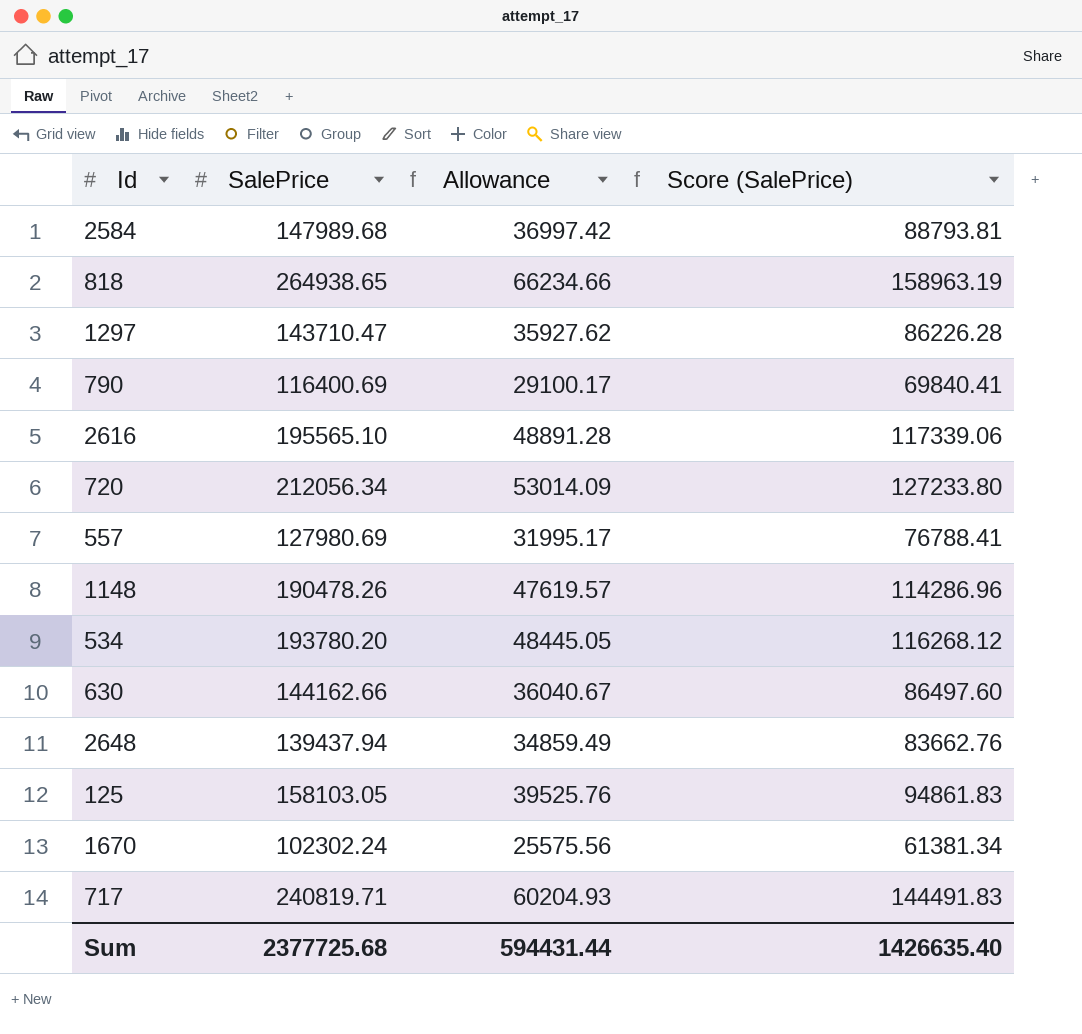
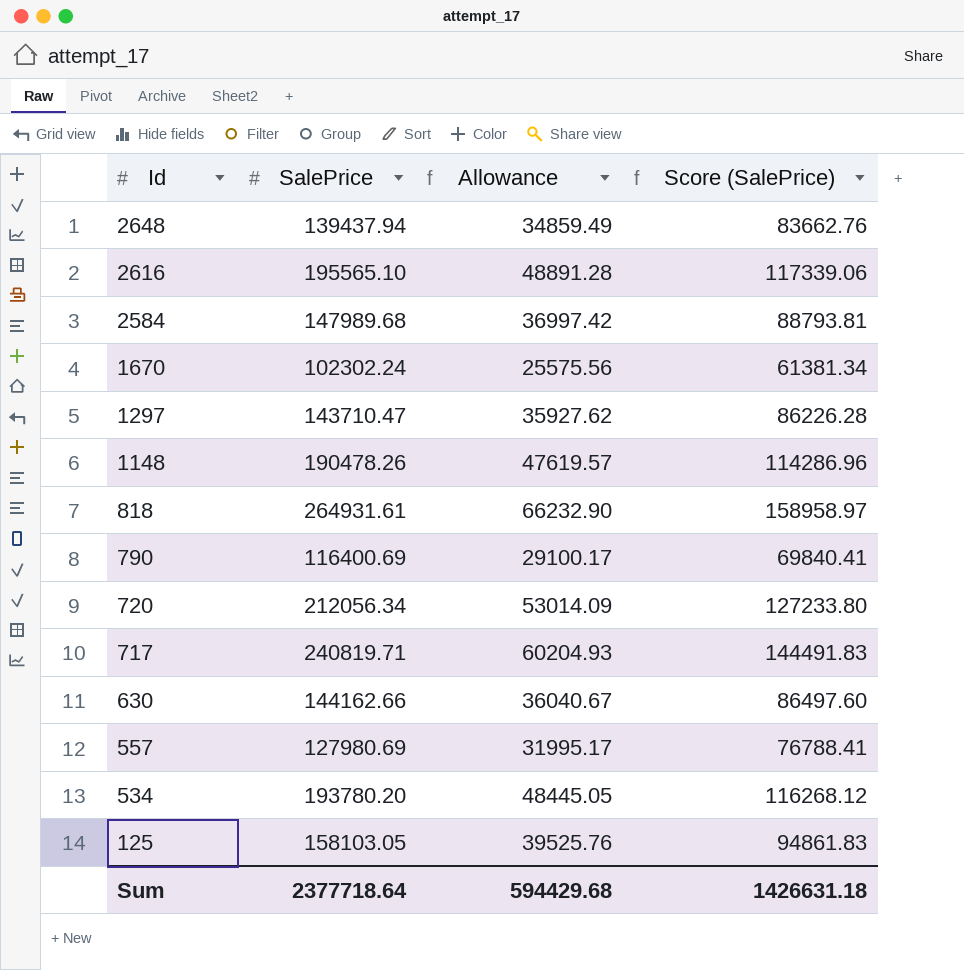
row order: none -> Id descending
818 | SalePrice: 264938.65 -> 264931.61
818 | Allowance: 66234.66 -> 66232.90
818 | Score (SalePrice): 158963.19 -> 158958.97
Sum | SalePrice: 2377725.68 -> 2377718.64
Sum | Allowance: 594431.44 -> 594429.68
Sum | Score (SalePrice): 1426635.40 -> 1426631.18

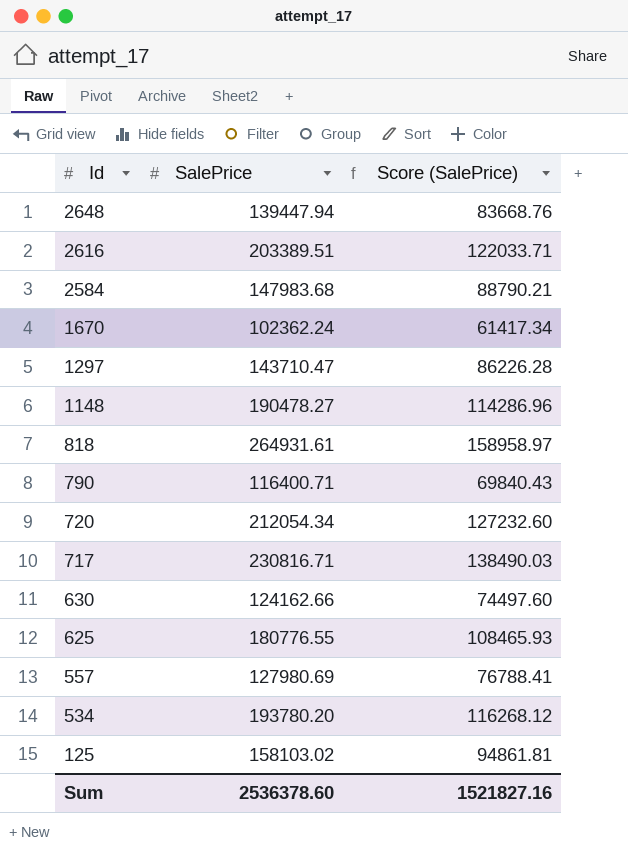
column Allowance | formula: [SalePrice] * 0.25 -> none
2648 | SalePrice: 139437.94 -> 139447.94
2648 | Score (SalePrice): 83662.76 -> 83668.76
2616 | SalePrice: 195565.10 -> 203389.51
2616 | Score (SalePrice): 117339.06 -> 122033.71
2584 | SalePrice: 147989.68 -> 147983.68
2584 | Score (SalePrice): 88793.81 -> 88790.21
1670 | SalePrice: 102302.24 -> 102362.24
1670 | Score (SalePrice): 61381.34 -> 61417.34
1148 | SalePrice: 190478.26 -> 190478.27
790 | SalePrice: 116400.69 -> 116400.71
790 | Score (SalePrice): 69840.41 -> 69840.43
720 | SalePrice: 212056.34 -> 212054.34
720 | Score (SalePrice): 127233.80 -> 127232.60
717 | SalePrice: 240819.71 -> 230816.71
717 | Score (SalePrice): 144491.83 -> 138490.03
630 | SalePrice: 144162.66 -> 124162.66
630 | Score (SalePrice): 86497.60 -> 74497.60
row 625: none -> 180776.55 | 108465.93
125 | SalePrice: 158103.05 -> 158103.02
125 | Score (SalePrice): 94861.83 -> 94861.81
Sum | SalePrice: 2377718.64 -> 2536378.60
Sum | Score (SalePrice): 1426631.18 -> 1521827.16

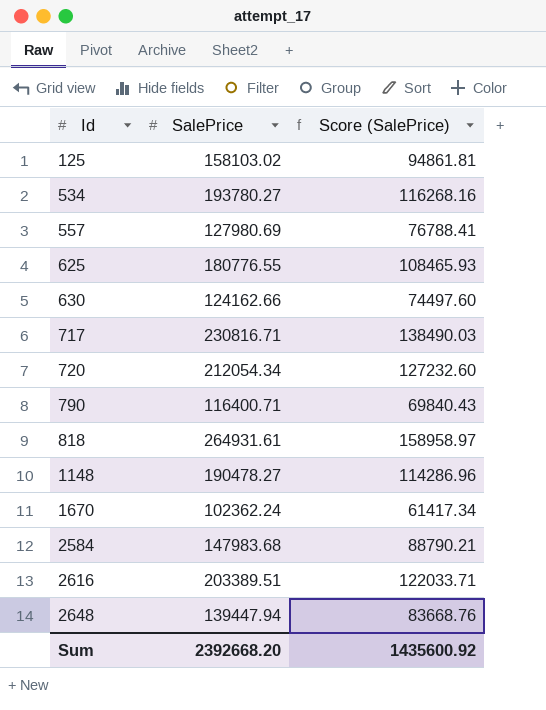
row order: Id descending -> Id ascending
row 1297: 143710.47 | 86226.28 -> none
534 | SalePrice: 193780.20 -> 193780.27
534 | Score (SalePrice): 116268.12 -> 116268.16
Sum | SalePrice: 2536378.60 -> 2392668.20
Sum | Score (SalePrice): 1521827.16 -> 1435600.92

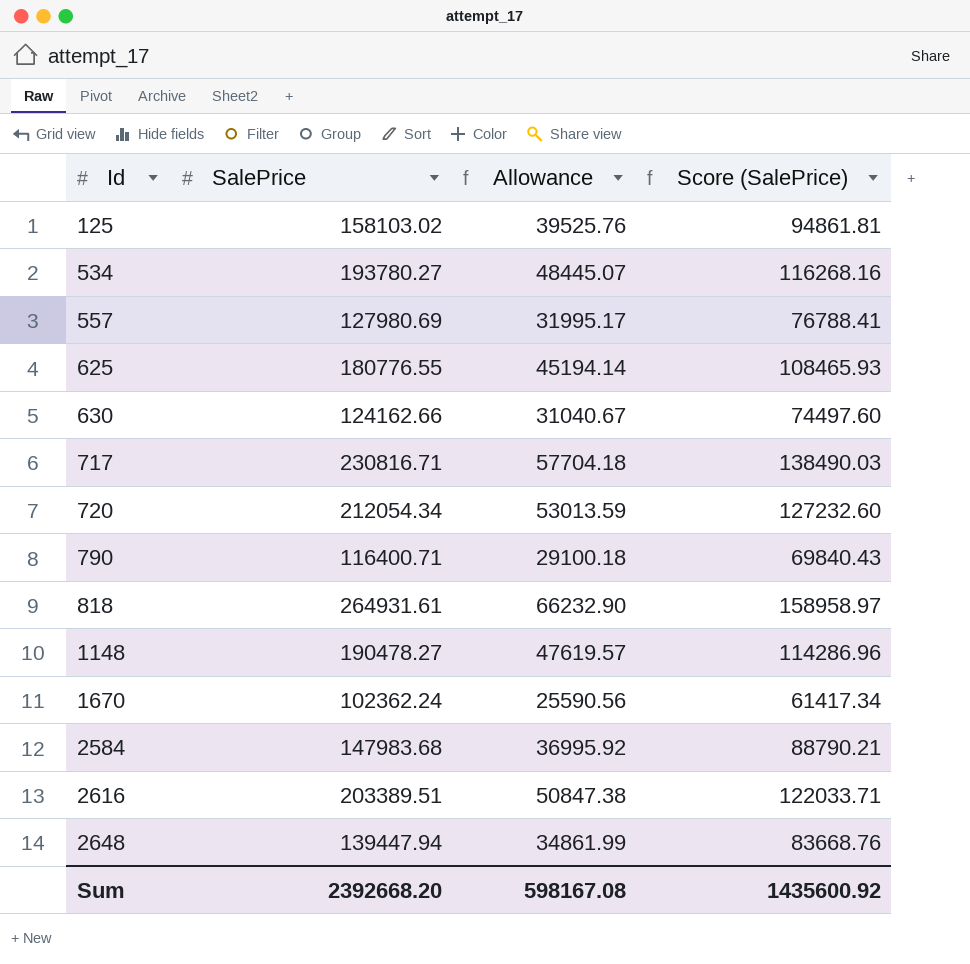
column Allowance | formula: none -> [SalePrice] * 0.25

